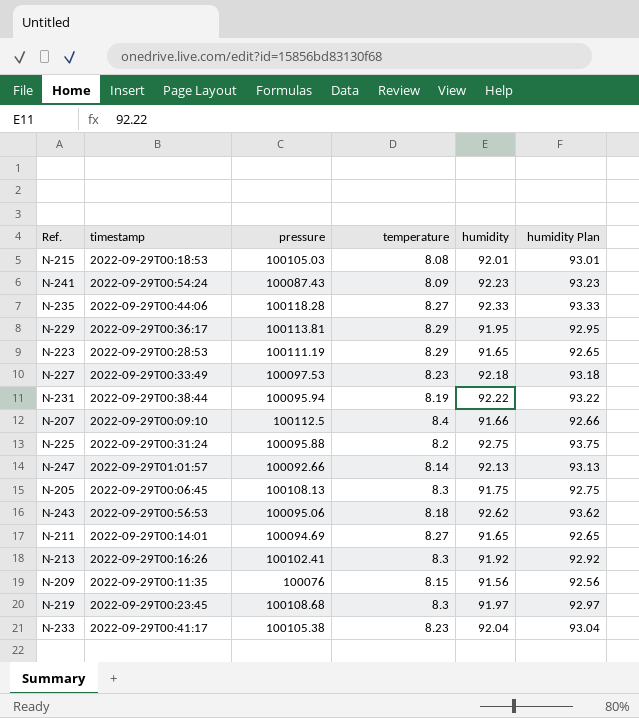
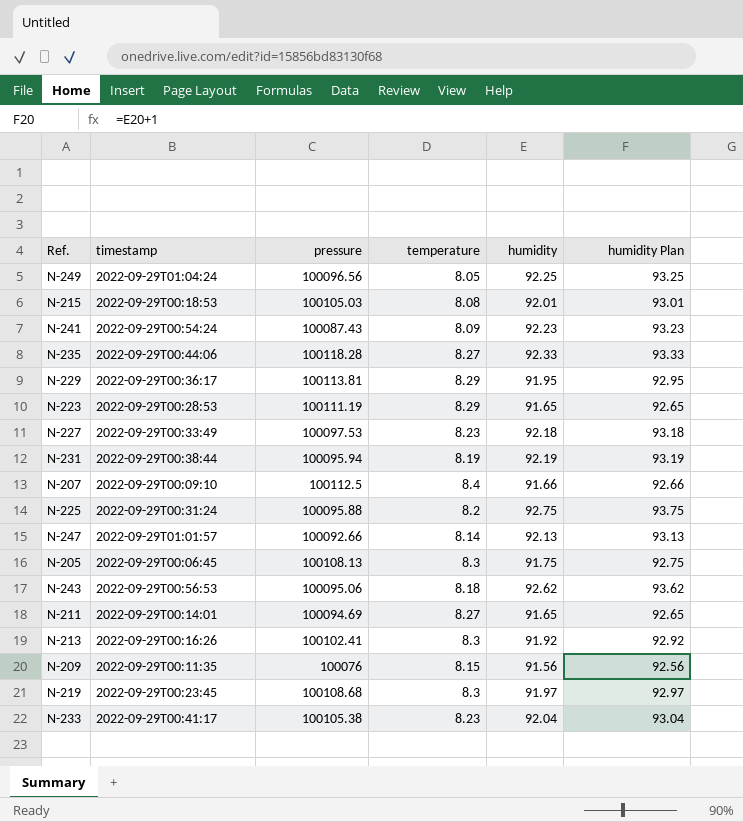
row N-249: none -> 2022-09-29T01:04:24 | 100096.56 | 8.05 | 92.25 | 93.25
N-231 | humidity: 92.22 -> 92.19
N-231 | humidity Plan: 93.22 -> 93.19

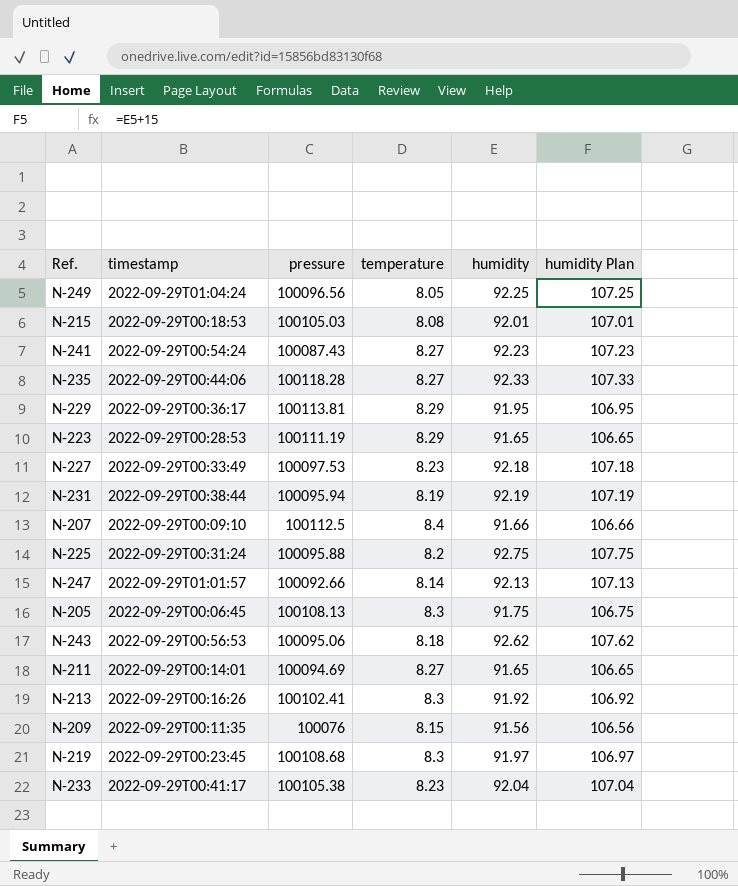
column humidity Plan | formula: [humidity] + 1 -> [humidity] + 15
N-241 | temperature: 8.09 -> 8.27

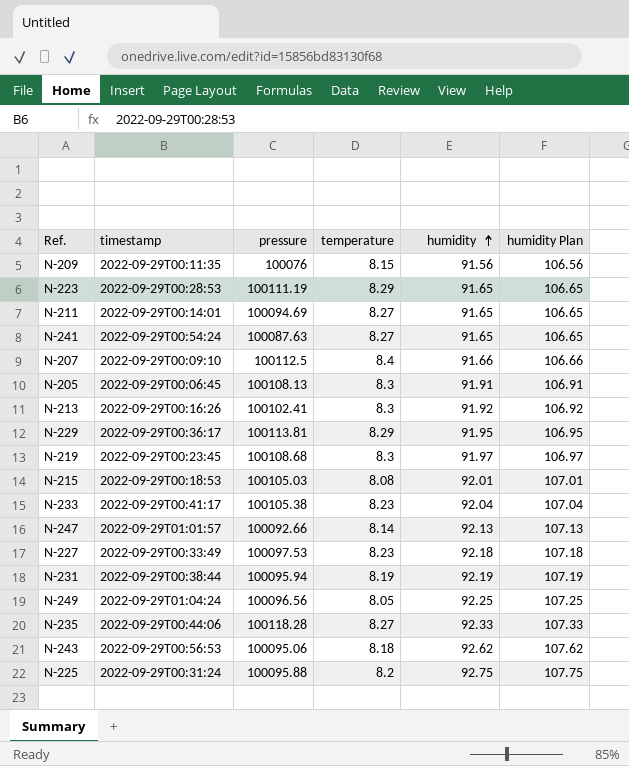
row order: none -> humidity ascending
N-241 | pressure: 100087.43 -> 100087.63
N-241 | humidity: 92.23 -> 91.65
N-241 | humidity Plan: 107.23 -> 106.65
N-205 | humidity: 91.75 -> 91.91
N-205 | humidity Plan: 106.75 -> 106.91

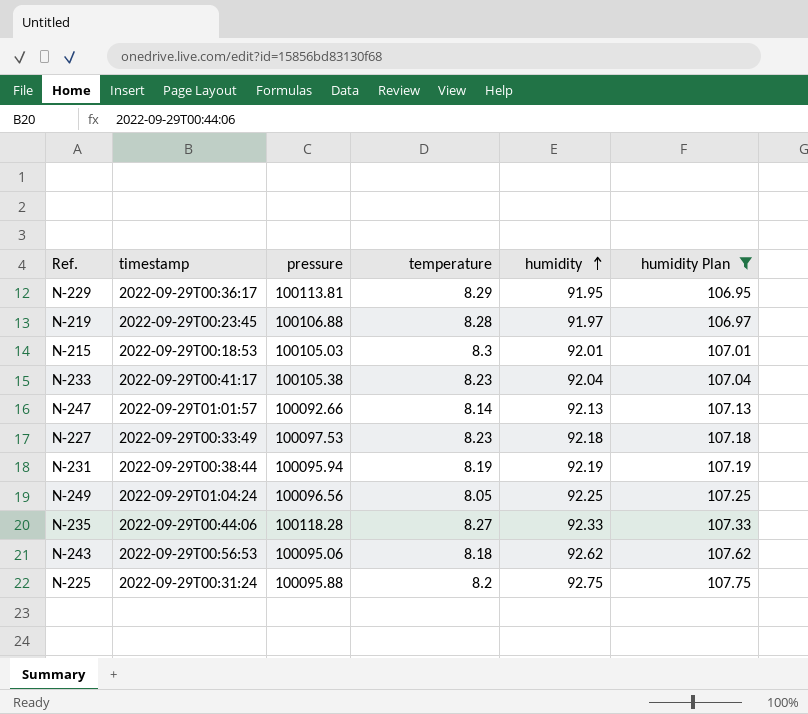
filter: none -> humidity Plan >= 106.95
N-219 | pressure: 100108.68 -> 100106.88
N-219 | temperature: 8.3 -> 8.28
N-215 | temperature: 8.08 -> 8.3

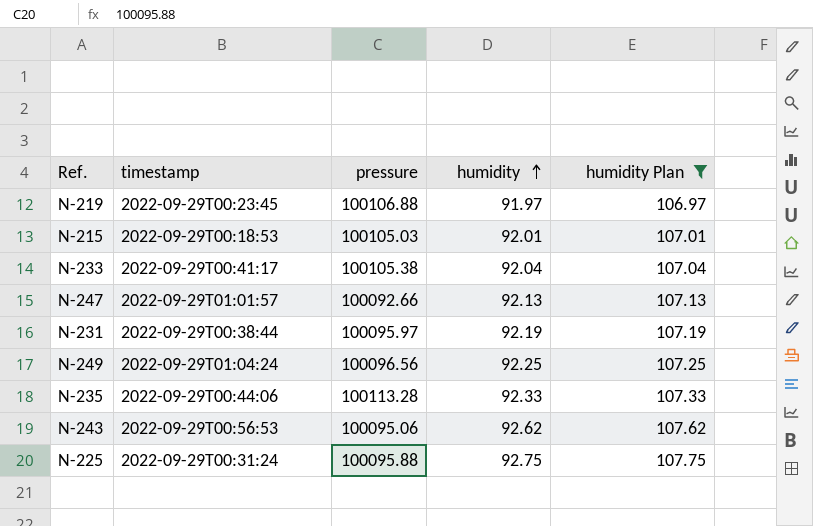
column temperature | position: 4 -> none
row N-229: 2022-09-29T00:36:17 | 100113.81 | 8.29 | 91.95 | 106.95 -> none
row N-227: 2022-09-29T00:33:49 | 100097.53 | 8.23 | 92.18 | 107.18 -> none
N-231 | pressure: 100095.94 -> 100095.97
N-235 | pressure: 100118.28 -> 100113.28

